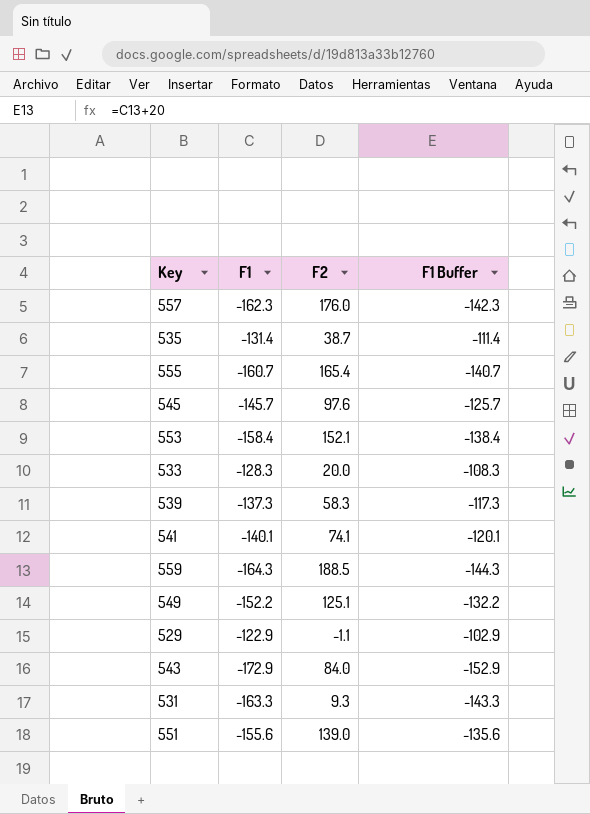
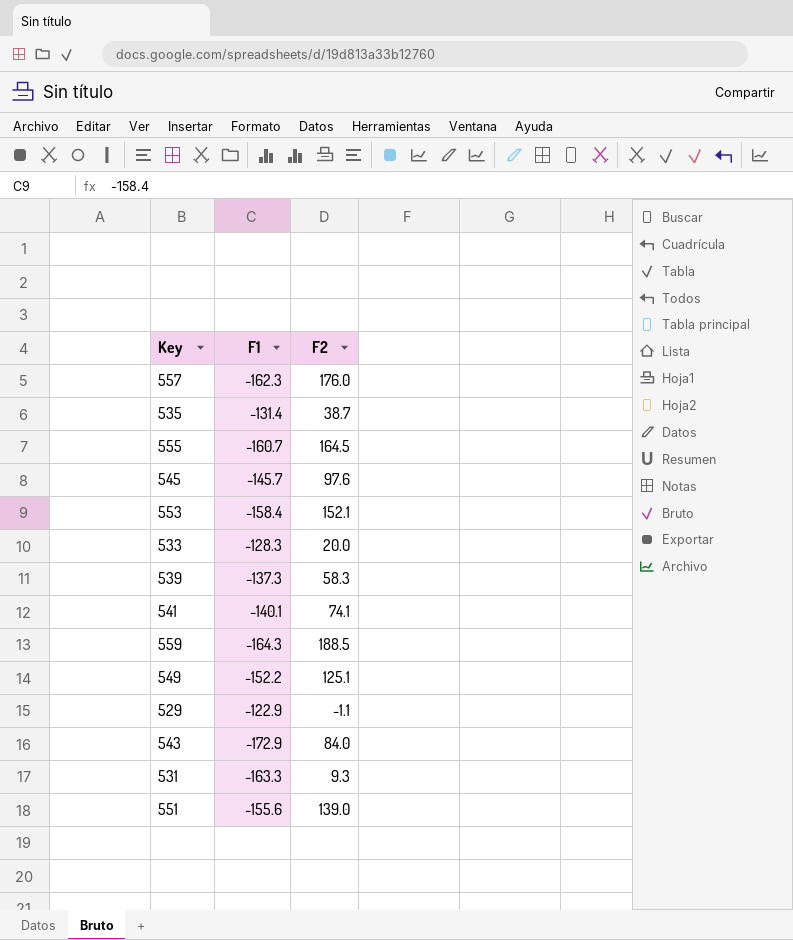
column F1 Buffer | formula: [F1] + 20 -> none
555 | F2: 165.4 -> 164.5

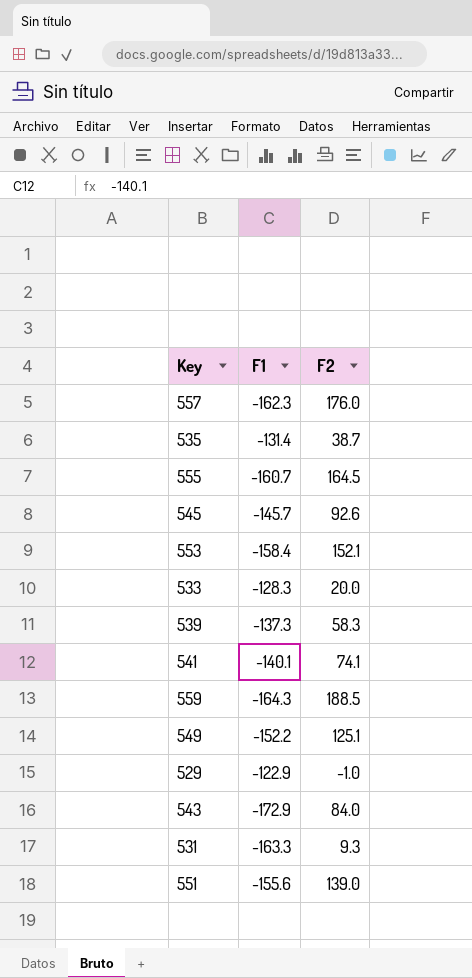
545 | F2: 97.6 -> 92.6
529 | F2: -1.1 -> -1.0

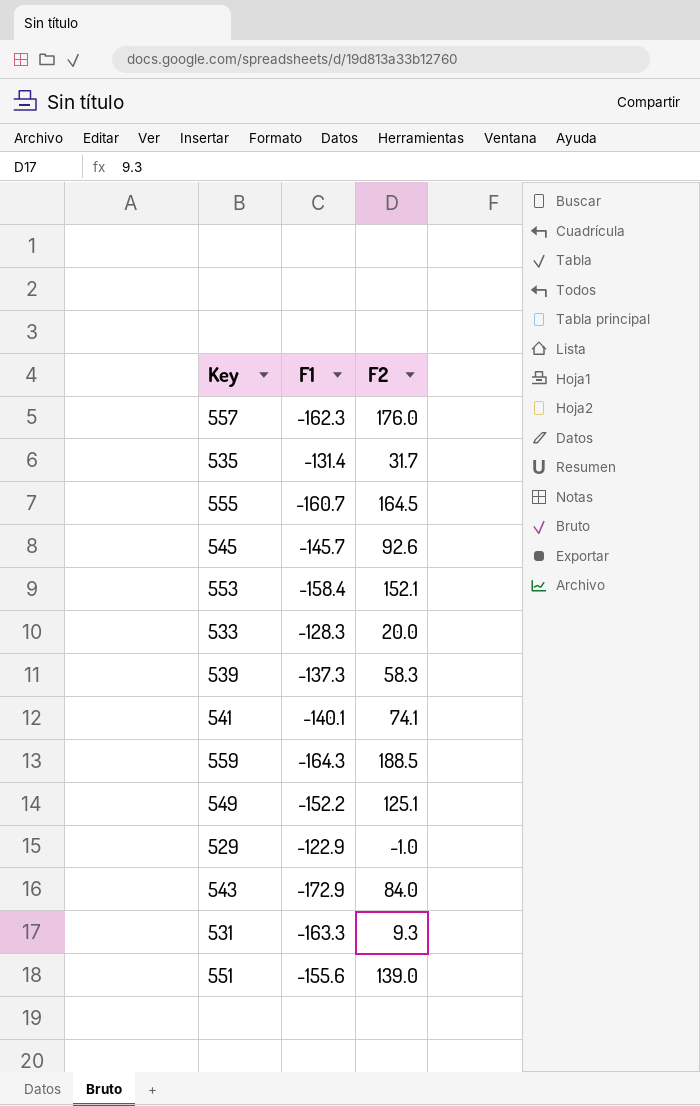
535 | F2: 38.7 -> 31.7

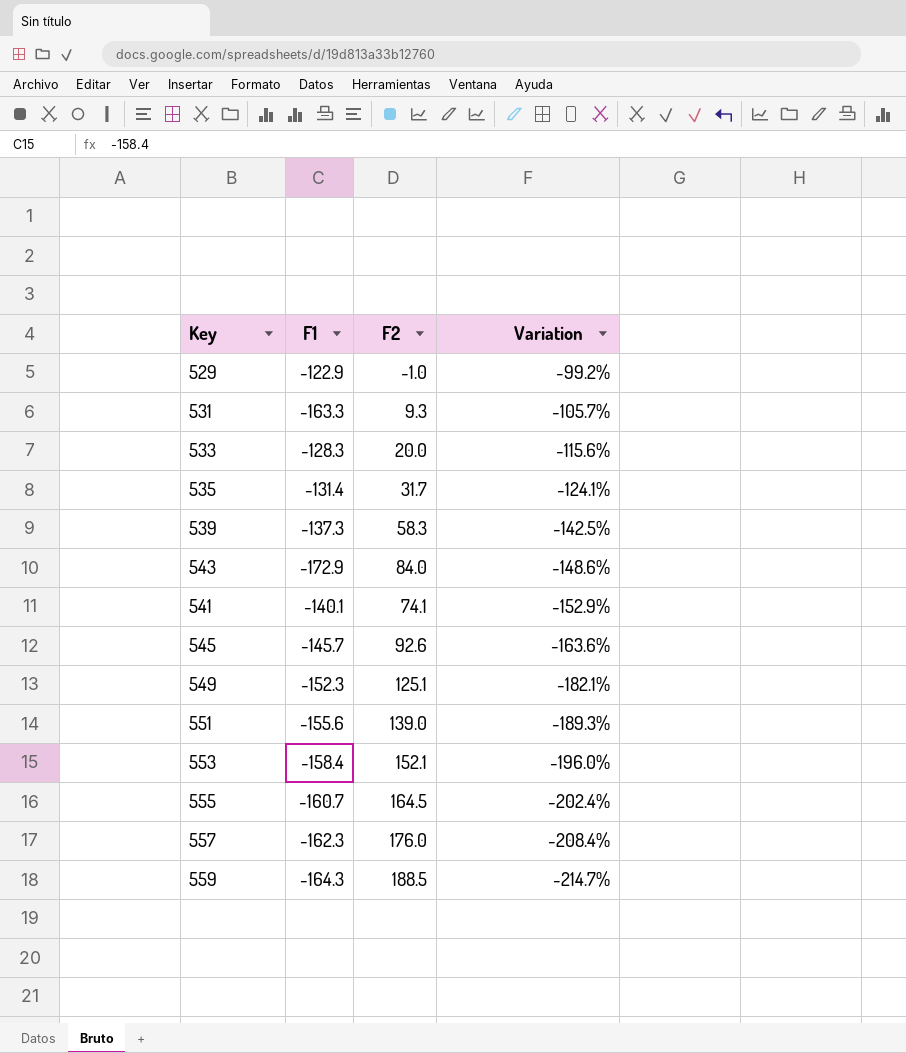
row order: none -> Variation descending
column Variation | formula: none -> ([F2] - [F1]) / [F1]
549 | F1: -152.2 -> -152.3

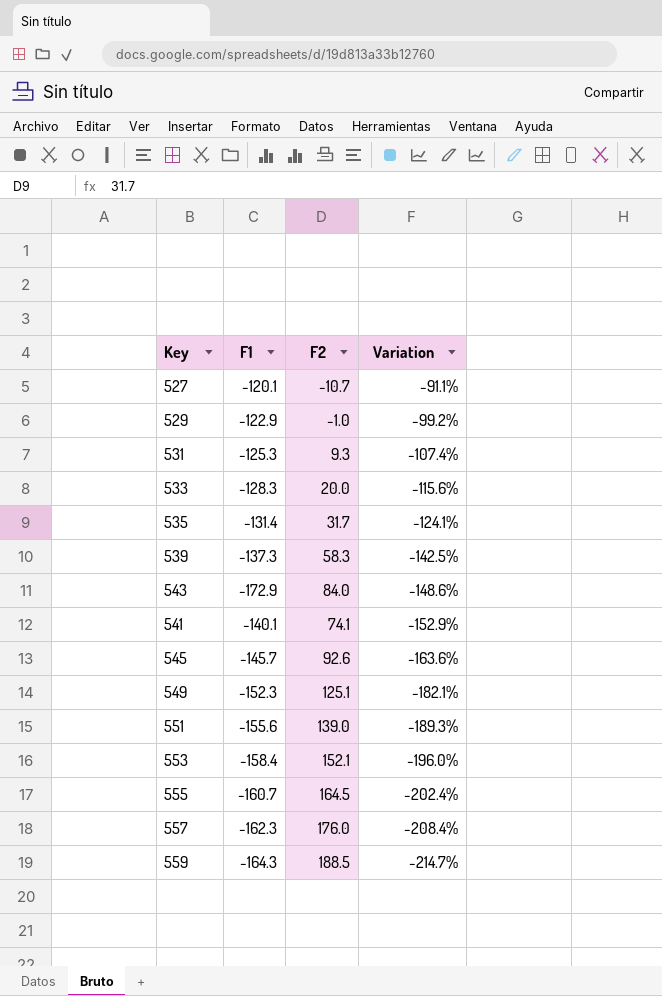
row 527: none -> -120.1 | -10.7 | -91.1%
531 | F1: -163.3 -> -125.3
531 | Variation: -105.7% -> -107.4%

